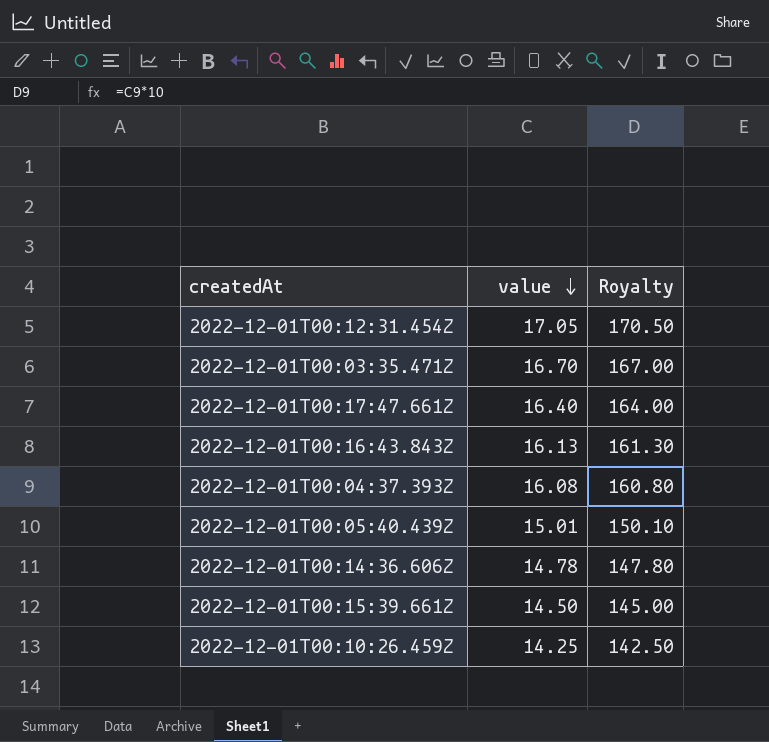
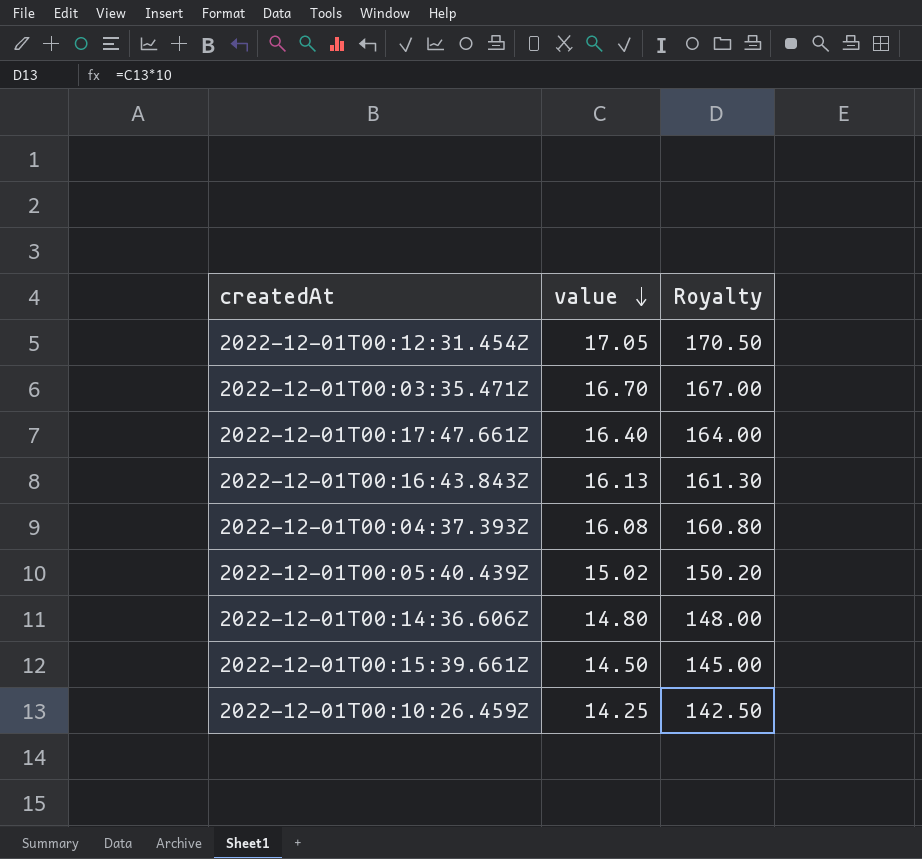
2022-12-01T00:05:40.439Z | value: 15.01 -> 15.02
2022-12-01T00:05:40.439Z | Royalty: 150.10 -> 150.20
2022-12-01T00:14:36.606Z | value: 14.78 -> 14.80
2022-12-01T00:14:36.606Z | Royalty: 147.80 -> 148.00

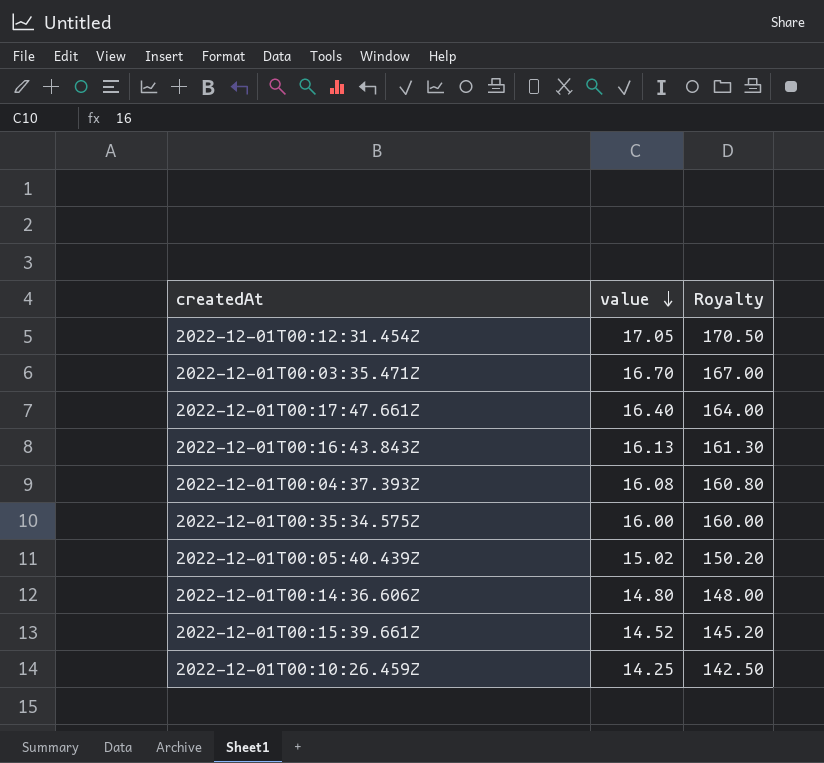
row 2022-12-01T00:35:34.575Z: none -> 16.00 | 160.00
2022-12-01T00:15:39.661Z | value: 14.50 -> 14.52
2022-12-01T00:15:39.661Z | Royalty: 145.00 -> 145.20

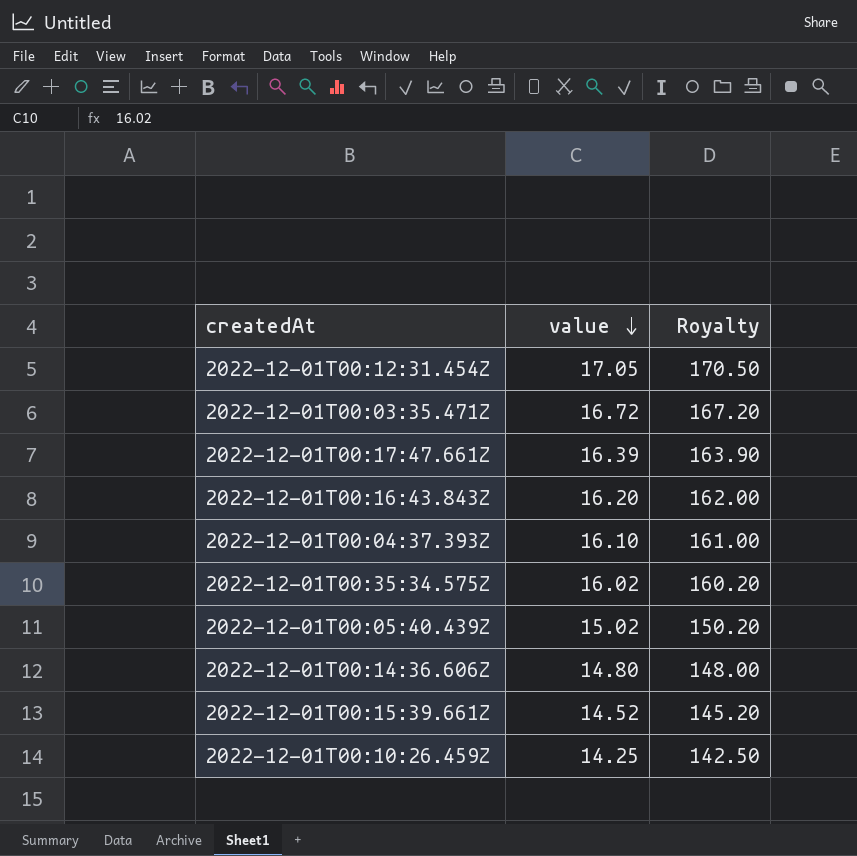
2022-12-01T00:03:35.471Z | value: 16.70 -> 16.72
2022-12-01T00:03:35.471Z | Royalty: 167.00 -> 167.20
2022-12-01T00:17:47.661Z | value: 16.40 -> 16.39
2022-12-01T00:17:47.661Z | Royalty: 164.00 -> 163.90
2022-12-01T00:16:43.843Z | value: 16.13 -> 16.20
2022-12-01T00:16:43.843Z | Royalty: 161.30 -> 162.00
2022-12-01T00:04:37.393Z | value: 16.08 -> 16.10
2022-12-01T00:04:37.393Z | Royalty: 160.80 -> 161.00
2022-12-01T00:35:34.575Z | value: 16.00 -> 16.02
2022-12-01T00:35:34.575Z | Royalty: 160.00 -> 160.20

